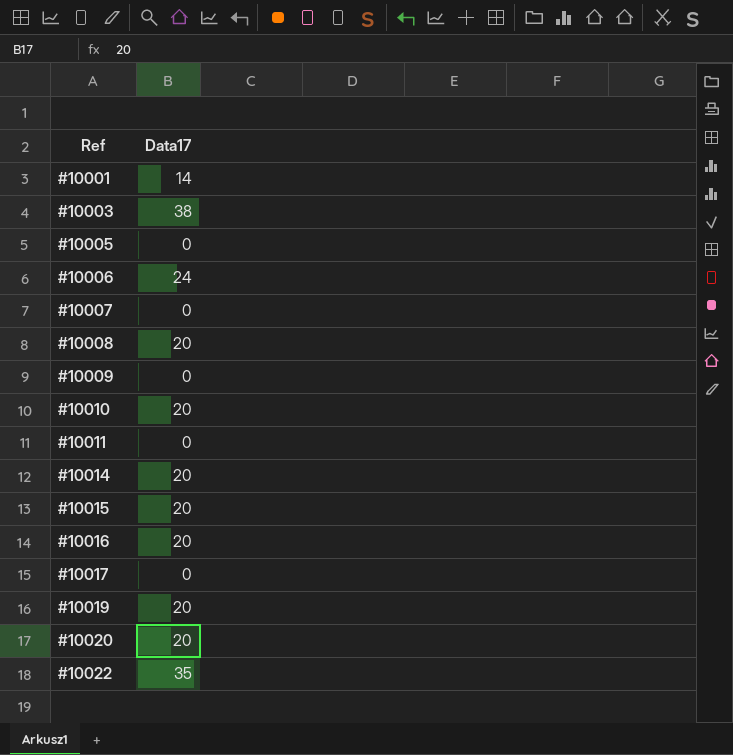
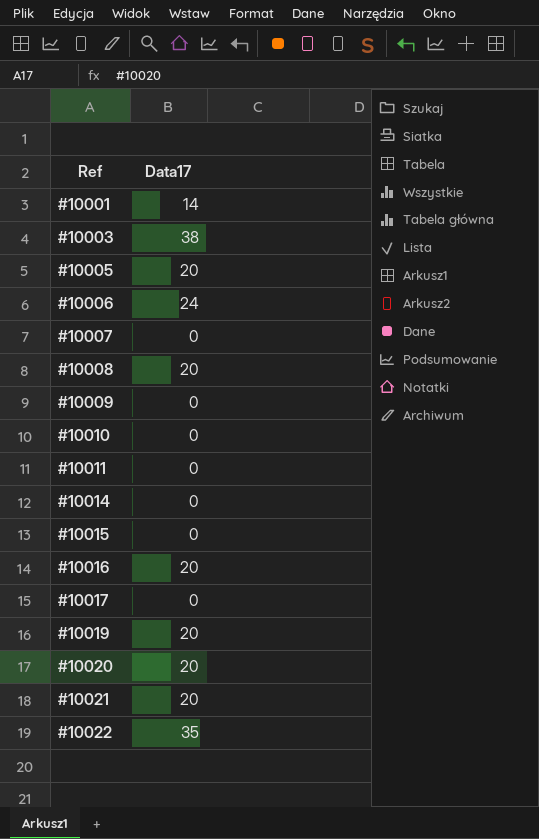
#10005 | Data17: 0 -> 20
#10010 | Data17: 20 -> 0
#10014 | Data17: 20 -> 0
#10015 | Data17: 20 -> 0
row #10021: none -> 20

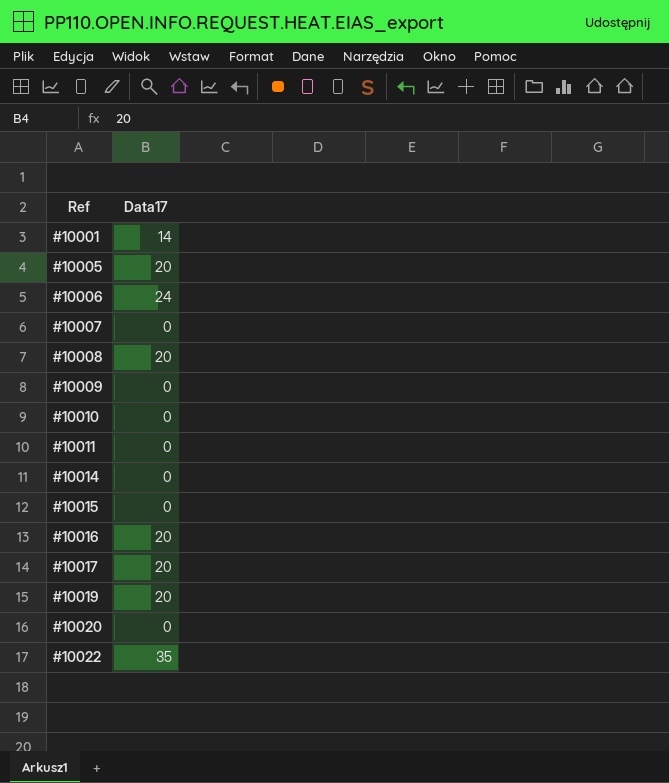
row #10003: 38 -> none
row #10021: 20 -> none
#10017 | Data17: 0 -> 20
#10020 | Data17: 20 -> 0

